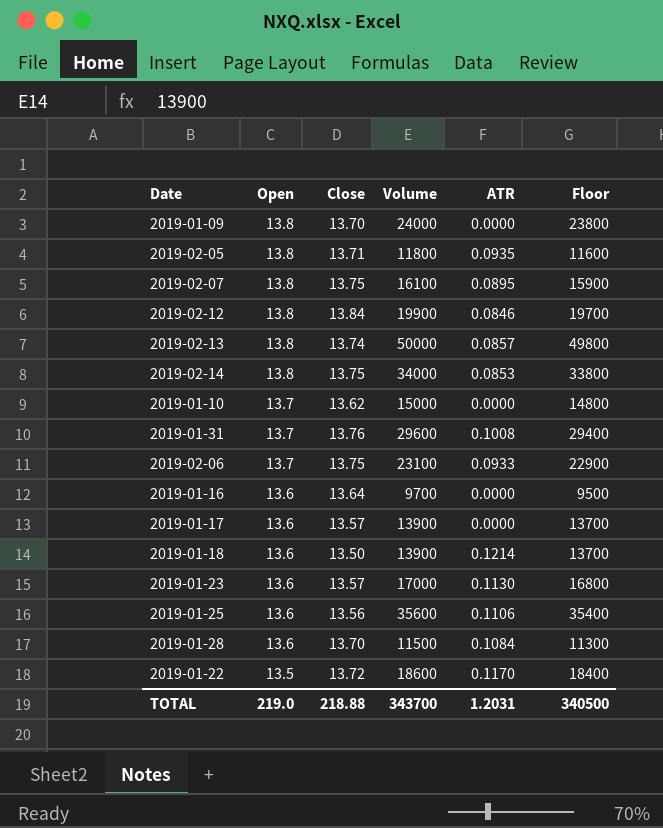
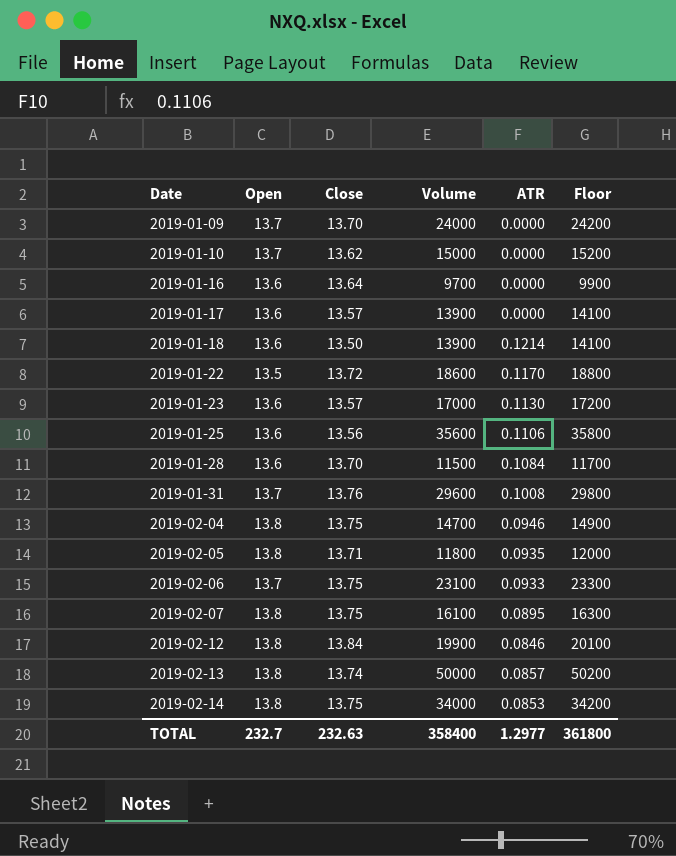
row order: Open descending -> Date ascending
column Floor | formula: [Volume] - 200 -> [Volume] + 200
2019-01-09 | Open: 13.8 -> 13.7
row 2019-02-04: none -> 13.8 | 13.75 | 14700 | 0.0946 | 14900
TOTAL | Open: 219.0 -> 232.7
TOTAL | Close: 218.88 -> 232.63
TOTAL | Volume: 343700 -> 358400
TOTAL | ATR: 1.2031 -> 1.2977
TOTAL | Floor: 340500 -> 361800

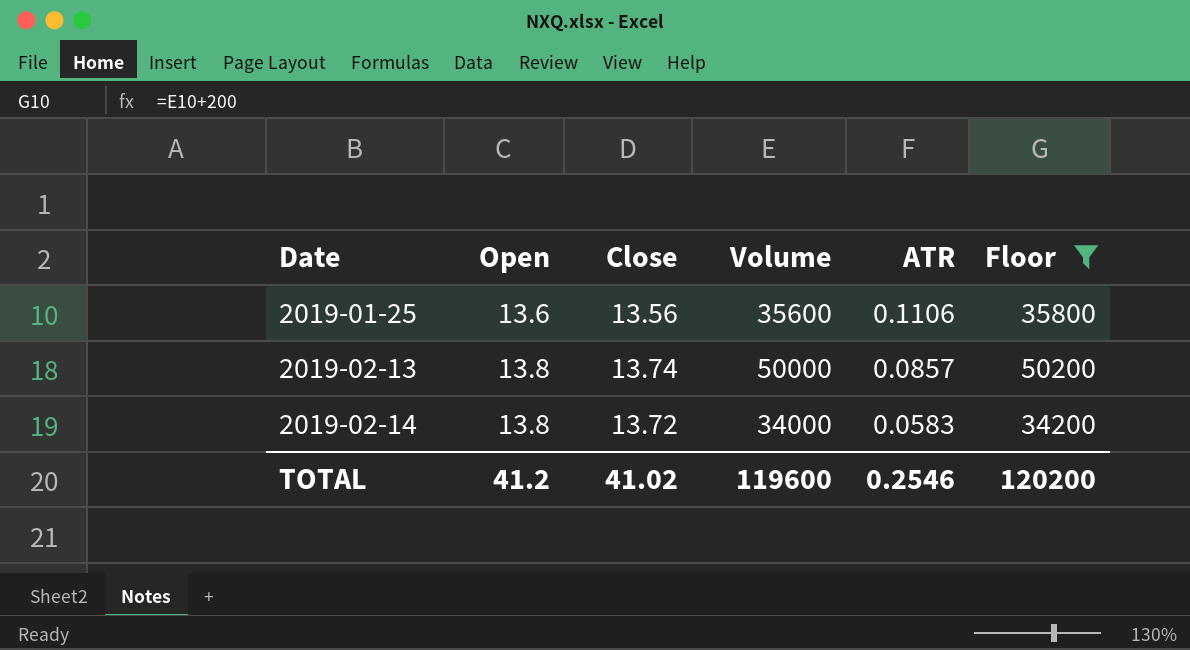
filter: none -> Floor >= 34200
2019-02-14 | Close: 13.75 -> 13.72
2019-02-14 | ATR: 0.0853 -> 0.0583
TOTAL | Open: 232.7 -> 41.2
TOTAL | Close: 232.63 -> 41.02
TOTAL | Volume: 358400 -> 119600
TOTAL | ATR: 1.2977 -> 0.2546
TOTAL | Floor: 361800 -> 120200

